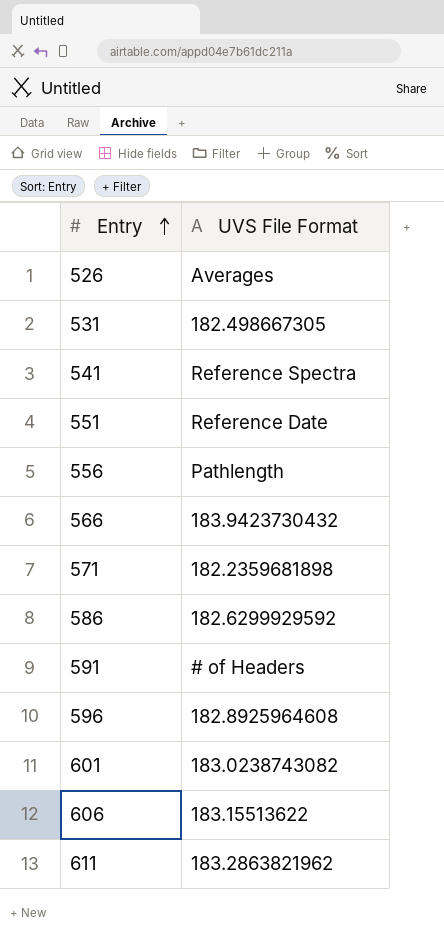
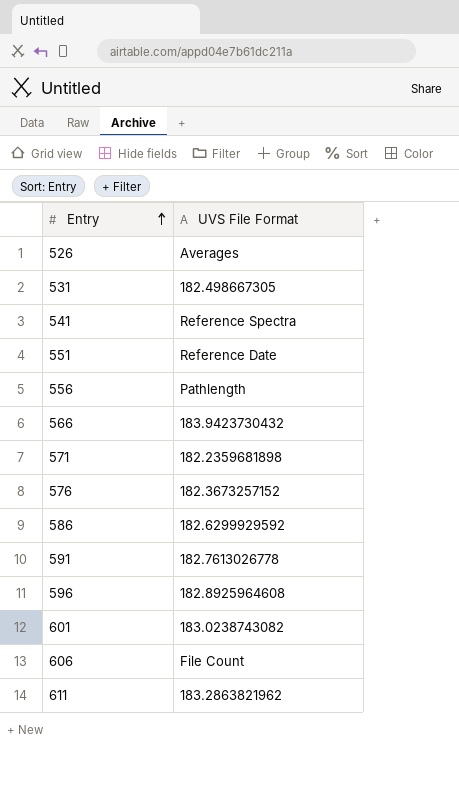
row 576: none -> 182.3673257152
591 | UVS File Format: # of Headers -> 182.7613026778
606 | UVS File Format: 183.15513622 -> File Count

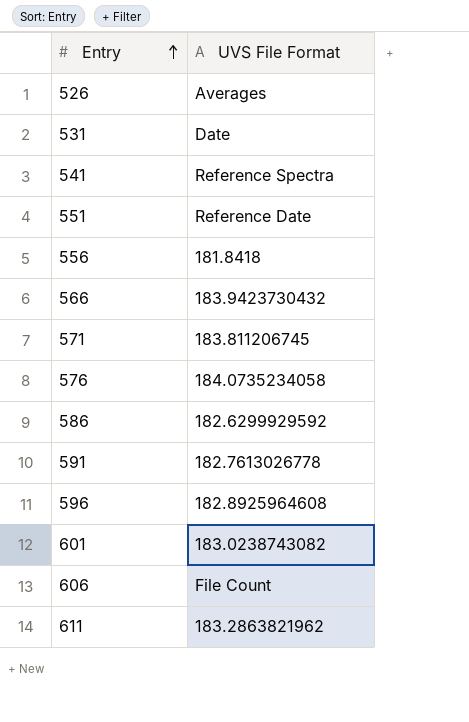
531 | UVS File Format: 182.498667305 -> Date
556 | UVS File Format: Pathlength -> 181.8418
571 | UVS File Format: 182.2359681898 -> 183.811206745
576 | UVS File Format: 182.3673257152 -> 184.0735234058

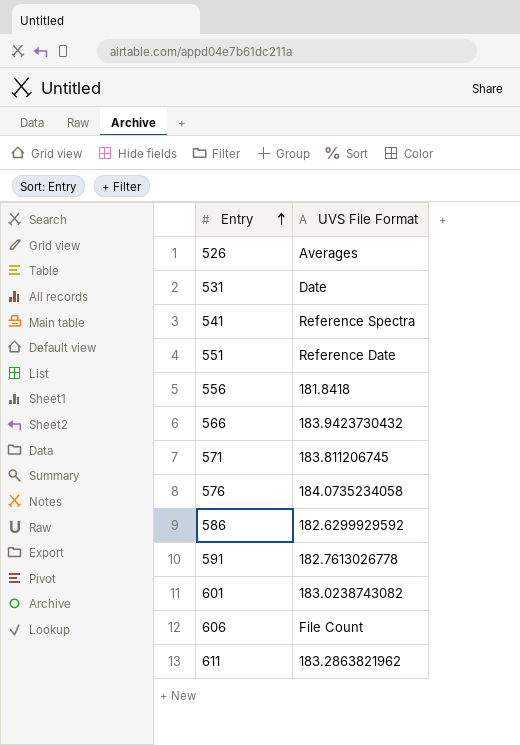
row 596: 182.8925964608 -> none

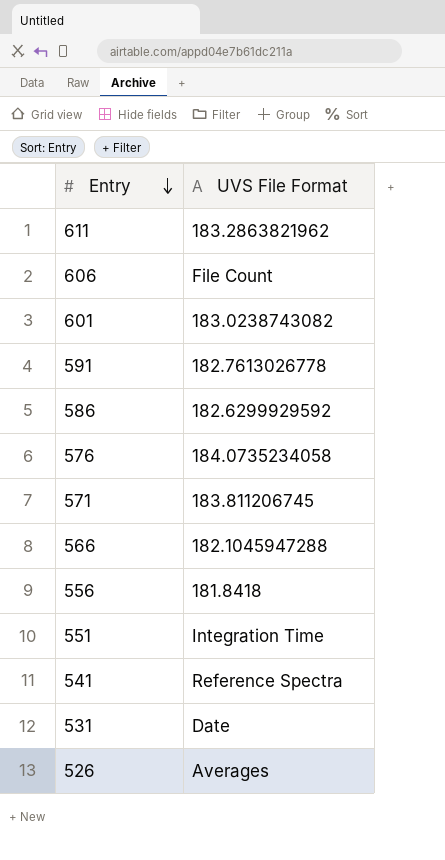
row order: Entry ascending -> Entry descending
566 | UVS File Format: 183.9423730432 -> 182.1045947288
551 | UVS File Format: Reference Date -> Integration Time

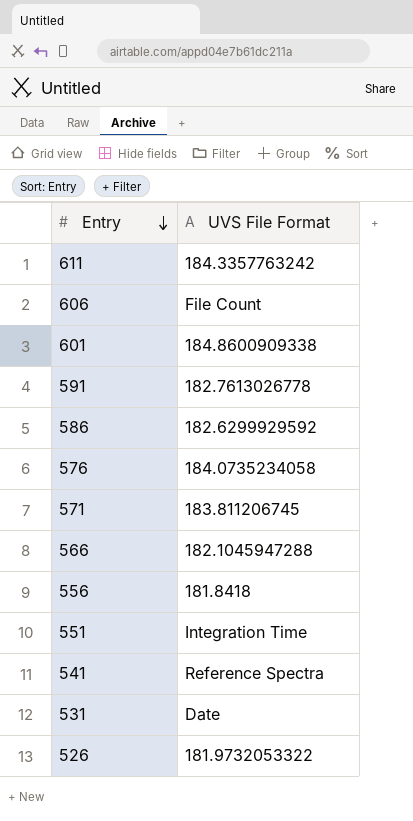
611 | UVS File Format: 183.2863821962 -> 184.3357763242
601 | UVS File Format: 183.0238743082 -> 184.8600909338
526 | UVS File Format: Averages -> 181.9732053322

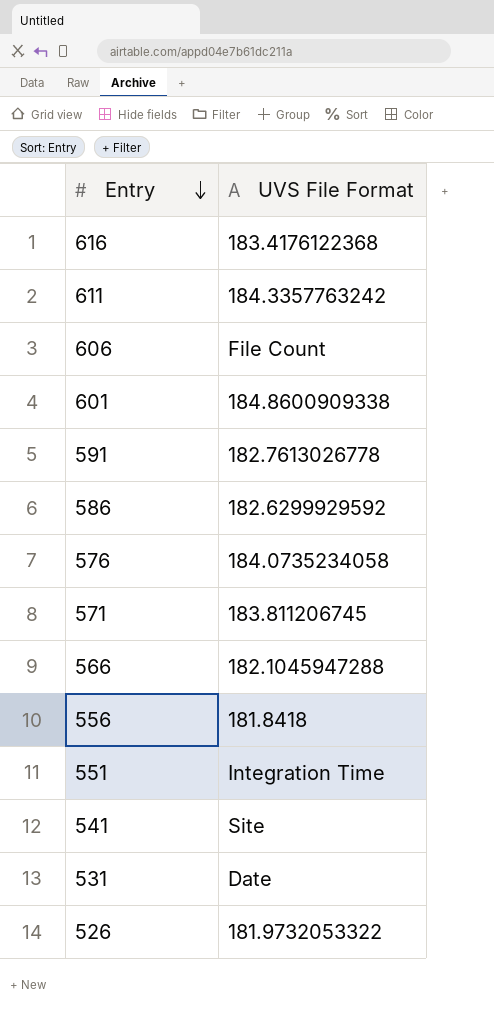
row 616: none -> 183.4176122368
541 | UVS File Format: Reference Spectra -> Site

